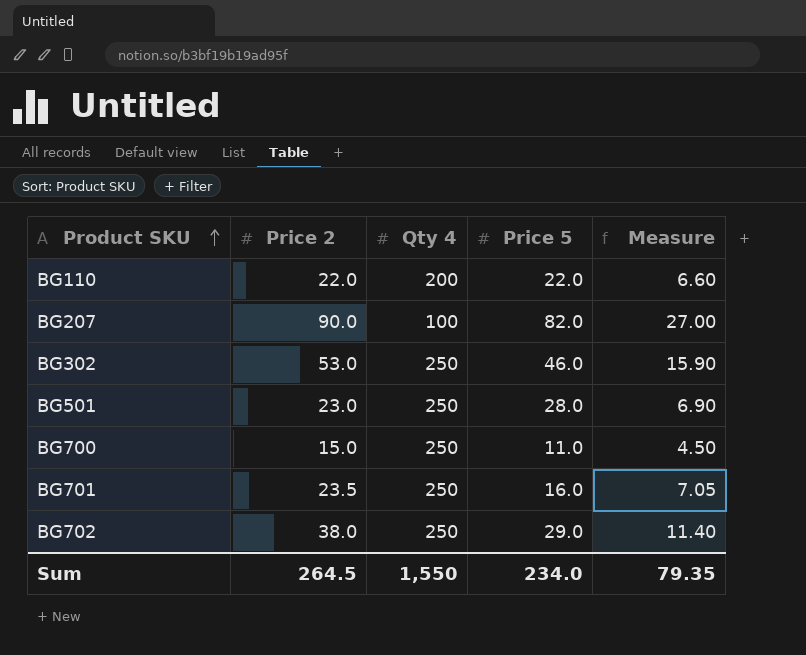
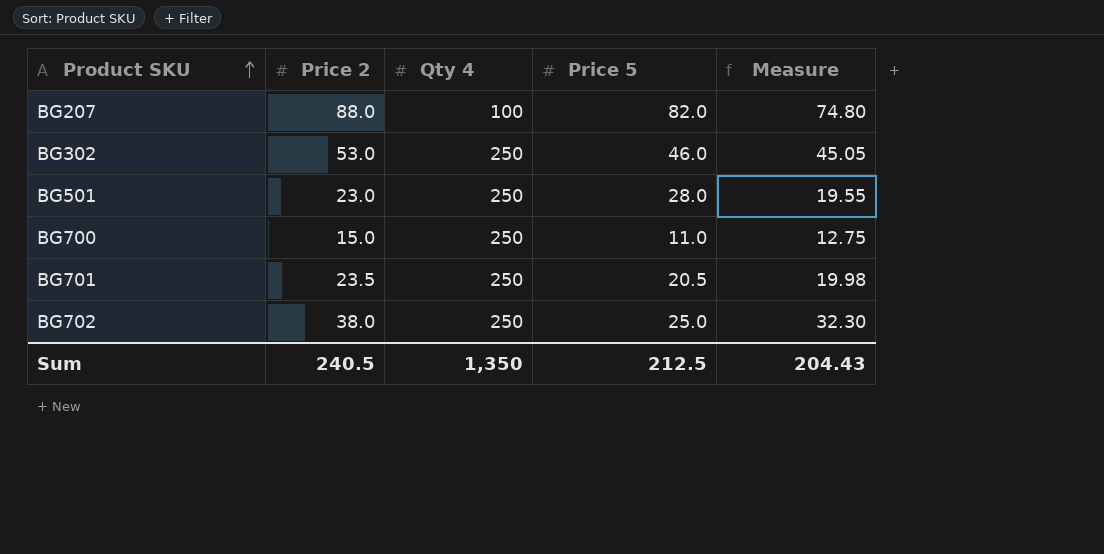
column Measure | formula: [Price 2] * 0.3 -> [Price 2] * 0.85
row BG110: 22.0 | 200 | 22.0 | 6.60 -> none
BG207 | Price 2: 90.0 -> 88.0
BG701 | Price 5: 16.0 -> 20.5
BG702 | Price 5: 29.0 -> 25.0
Sum | Price 2: 264.5 -> 240.5
Sum | Qty 4: 1,550 -> 1,350
Sum | Price 5: 234.0 -> 212.5
Sum | Measure: 79.35 -> 204.43

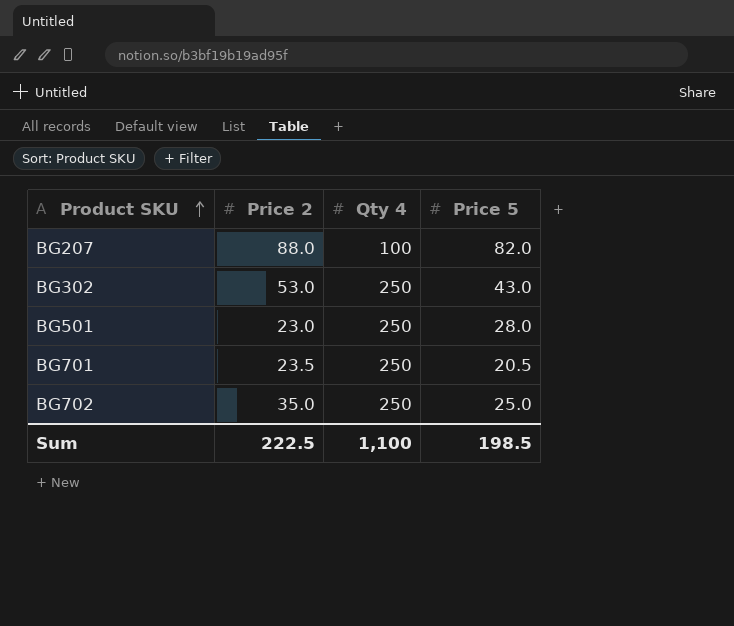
column Measure | formula: [Price 2] * 0.85 -> none
row BG700: 15.0 | 250 | 11.0 | 12.75 -> none
BG302 | Price 5: 46.0 -> 43.0
BG702 | Price 2: 38.0 -> 35.0
Sum | Price 2: 240.5 -> 222.5
Sum | Qty 4: 1,350 -> 1,100
Sum | Price 5: 212.5 -> 198.5

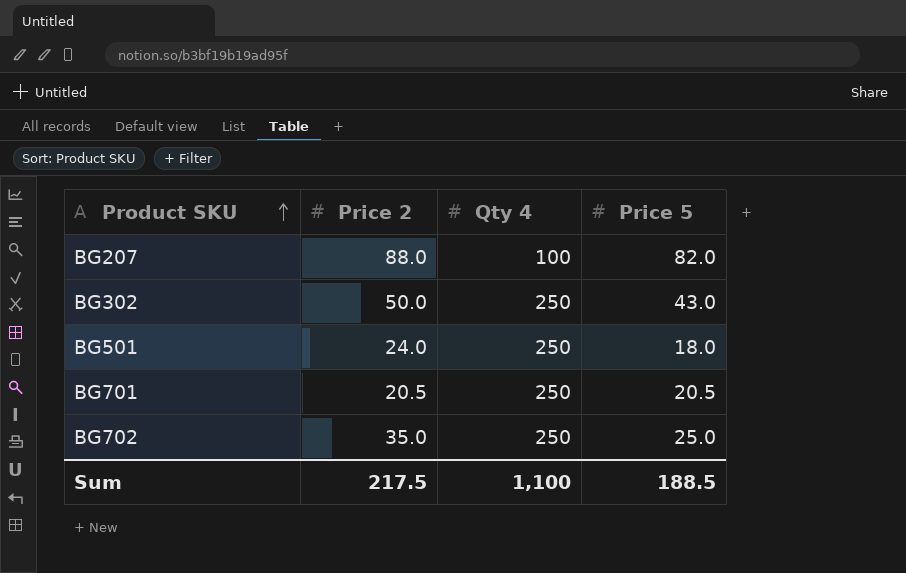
BG302 | Price 2: 53.0 -> 50.0
BG501 | Price 2: 23.0 -> 24.0
BG501 | Price 5: 28.0 -> 18.0
BG701 | Price 2: 23.5 -> 20.5
Sum | Price 2: 222.5 -> 217.5
Sum | Price 5: 198.5 -> 188.5

